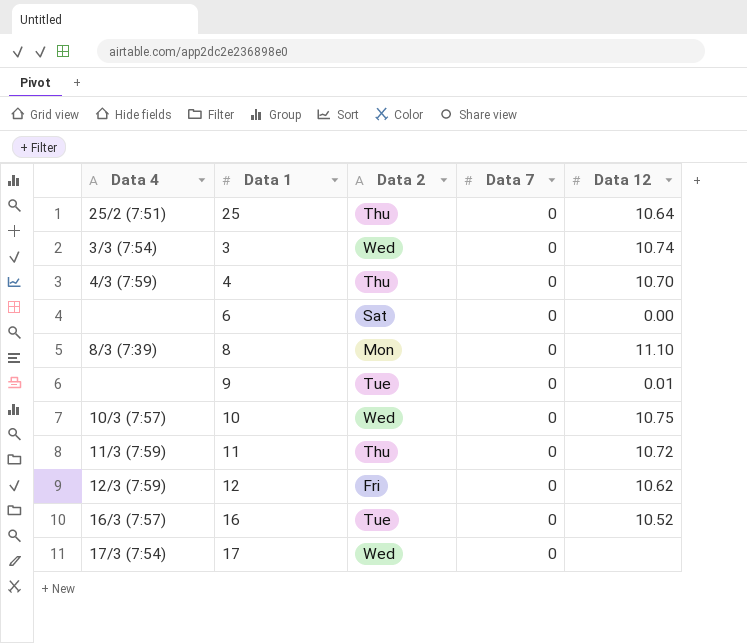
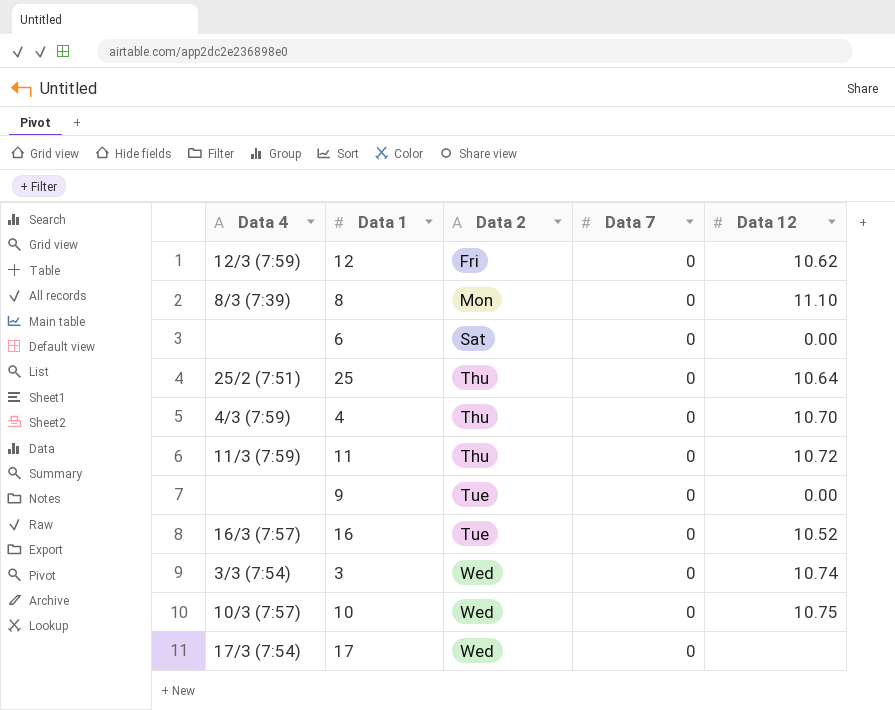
row order: none -> Data 2 ascending
9 | Data 12: 0.01 -> 0.00

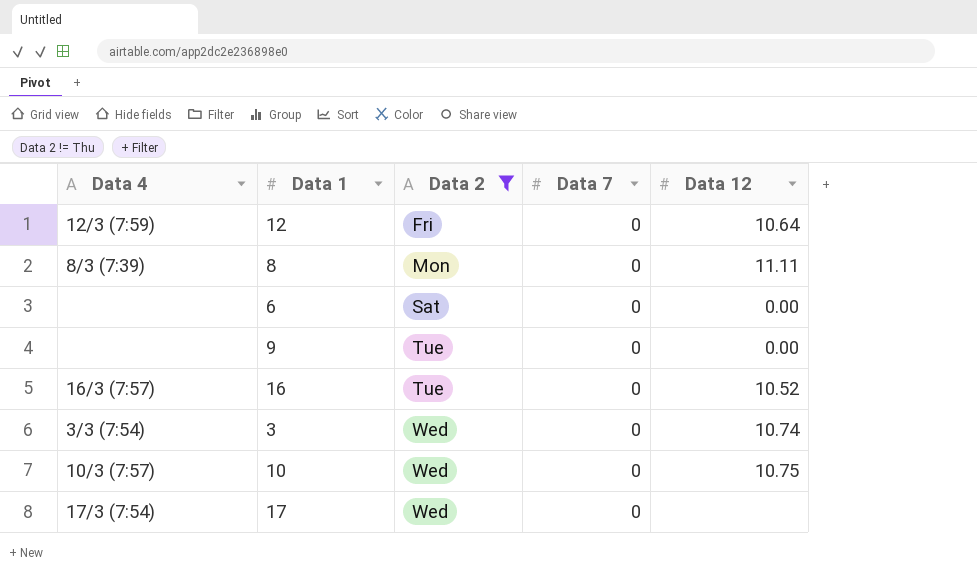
filter: none -> Data 2 != Thu
12 | Data 12: 10.62 -> 10.64
8 | Data 12: 11.10 -> 11.11

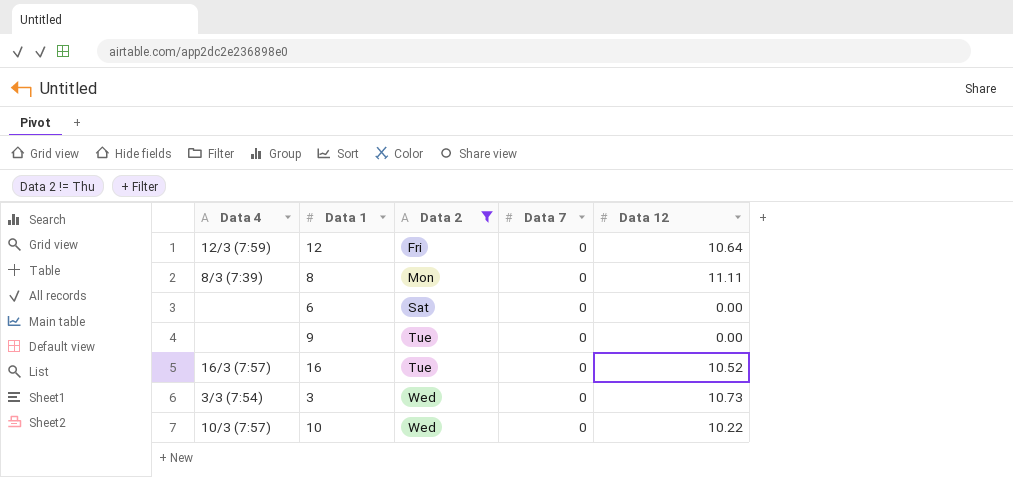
row 17: 17/3 (7:54) | Wed | 0 | none -> none
3 | Data 12: 10.74 -> 10.73
10 | Data 12: 10.75 -> 10.22

